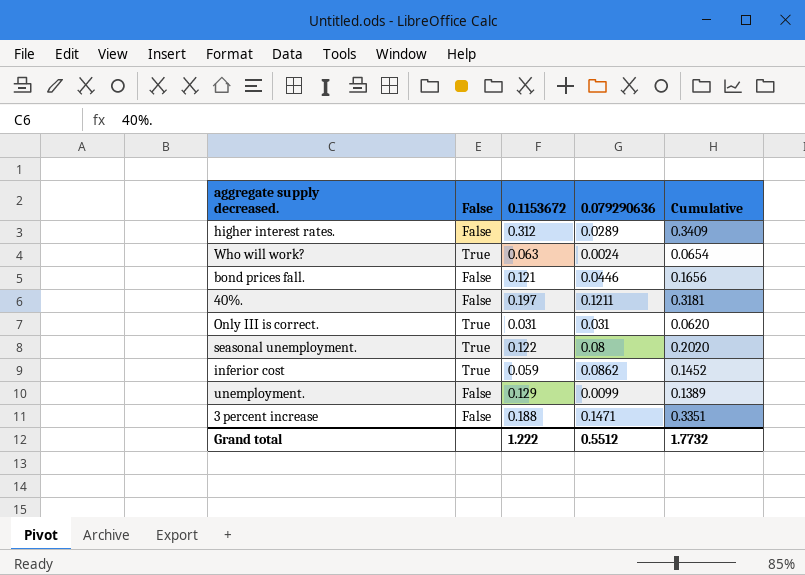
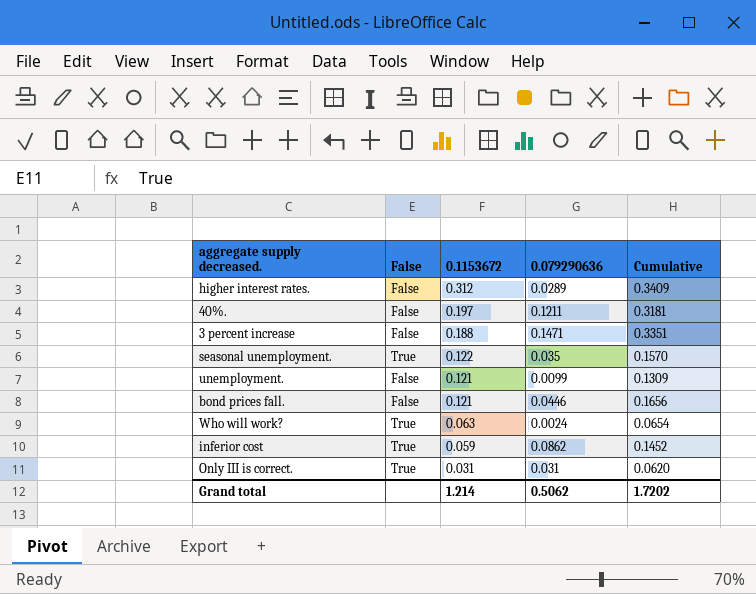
row order: none -> 0.1153672 descending
seasonal unemployment. | 0.079290636: 0.08 -> 0.035
seasonal unemployment. | Cumulative: 0.2020 -> 0.1570
unemployment. | 0.1153672: 0.129 -> 0.121
unemployment. | Cumulative: 0.1389 -> 0.1309
Grand total | 0.1153672: 1.222 -> 1.214
Grand total | 0.079290636: 0.5512 -> 0.5062
Grand total | Cumulative: 1.7732 -> 1.7202

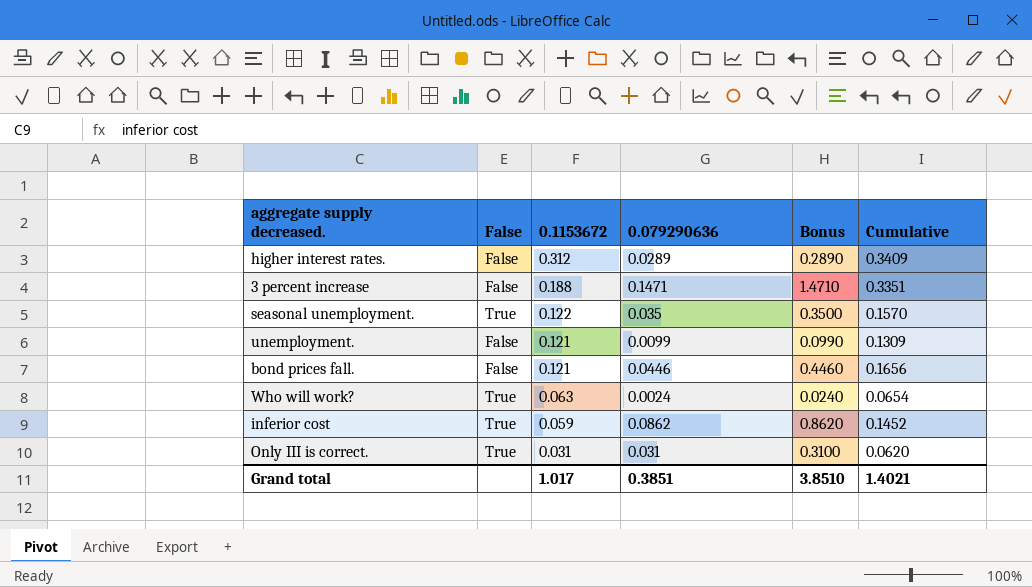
column Bonus | formula: none -> [0.079290636] * 10
row 40%.: False | 0.197 | 0.1211 | 0.3181 -> none
Grand total | 0.1153672: 1.214 -> 1.017
Grand total | 0.079290636: 0.5062 -> 0.3851
Grand total | Cumulative: 1.7202 -> 1.4021

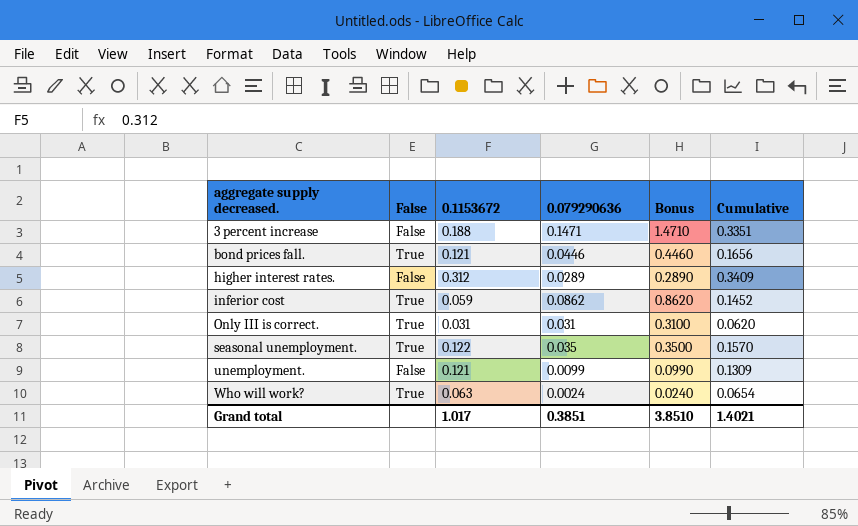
row order: 0.1153672 descending -> aggregate supply decreased. ascending
bond prices fall. | False: False -> True

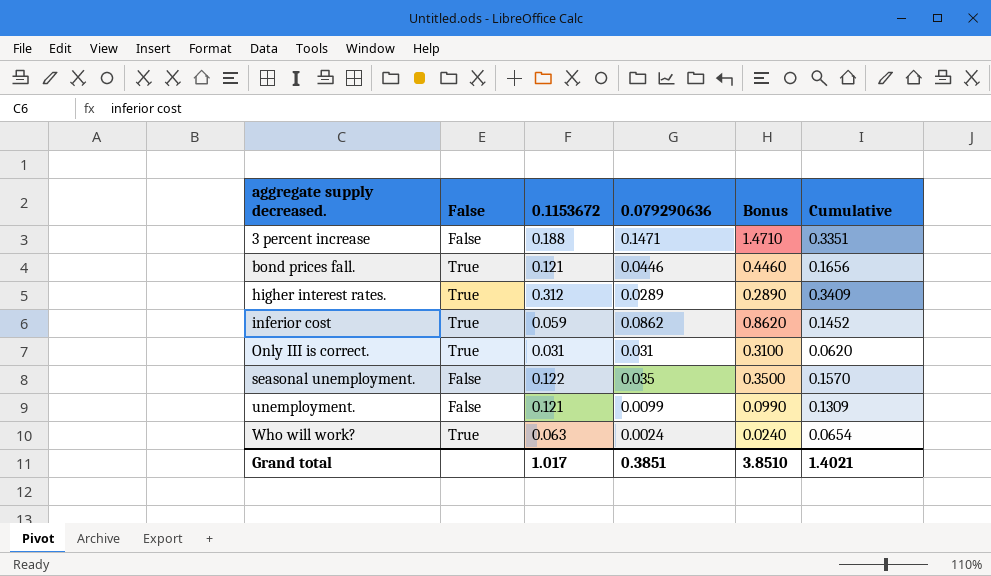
higher interest rates. | False: False -> True
seasonal unemployment. | False: True -> False

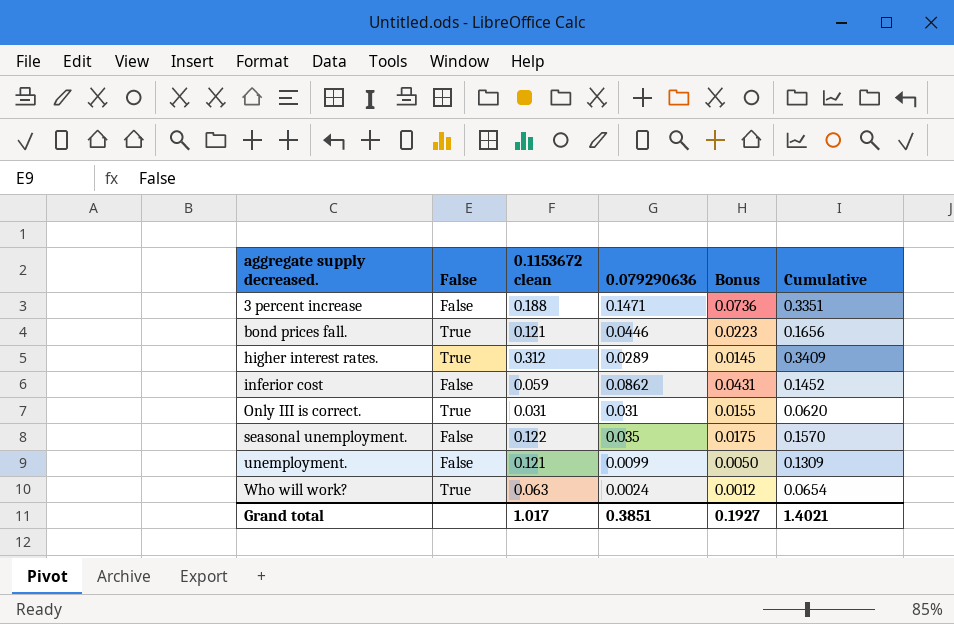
column name: 0.1153672 -> 0.1153672 clean
column Bonus | formula: [0.079290636] * 10 -> [0.079290636] * 0.5
inferior cost | False: True -> False
Grand total | Bonus: 3.8510 -> 0.1927

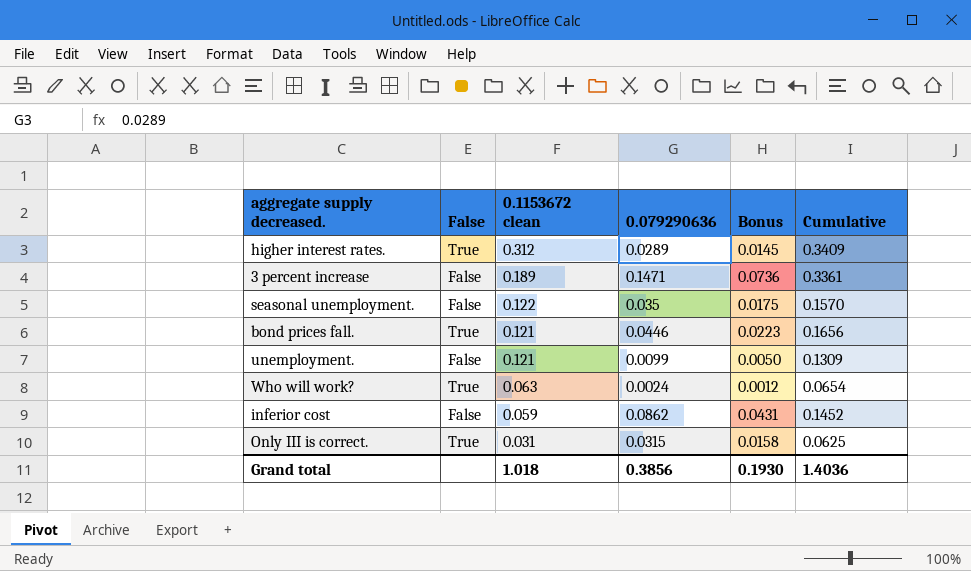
row order: aggregate supply decreased. ascending -> 0.1153672 clean descending
3 percent increase | 0.1153672 clean: 0.188 -> 0.189
3 percent increase | Cumulative: 0.3351 -> 0.3361
Only III is correct. | 0.079290636: 0.031 -> 0.0315
Only III is correct. | Bonus: 0.0155 -> 0.0158
Only III is correct. | Cumulative: 0.0620 -> 0.0625
Grand total | 0.1153672 clean: 1.017 -> 1.018
Grand total | 0.079290636: 0.3851 -> 0.3856
Grand total | Bonus: 0.1927 -> 0.1930
Grand total | Cumulative: 1.4021 -> 1.4036

